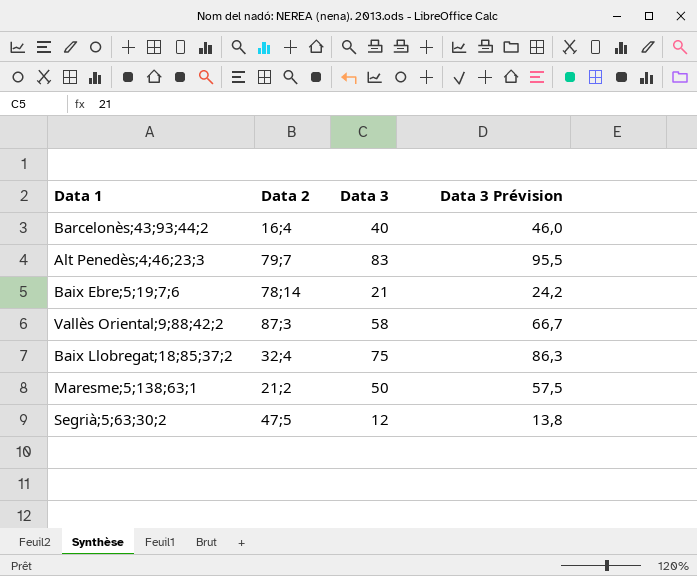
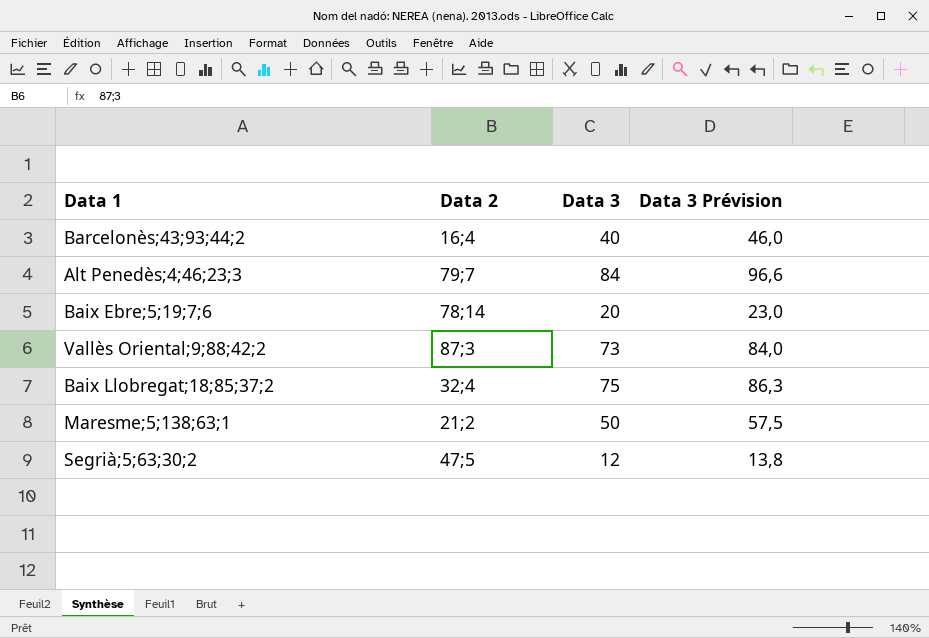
Alt Penedès;4;46;23;3 | Data 3: 83 -> 84
Alt Penedès;4;46;23;3 | Data 3 Prévision: 95,5 -> 96,6
Baix Ebre;5;19;7;6 | Data 3: 21 -> 20
Baix Ebre;5;19;7;6 | Data 3 Prévision: 24,2 -> 23,0
Vallès Oriental;9;88;42;2 | Data 3: 58 -> 73
Vallès Oriental;9;88;42;2 | Data 3 Prévision: 66,7 -> 84,0

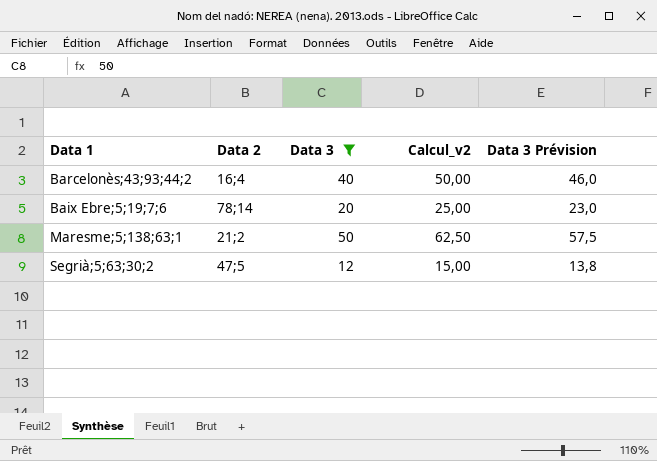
filter: none -> Data 3 <= 50
column Calcul_v2 | formula: none -> [Data 3] * 1,25

